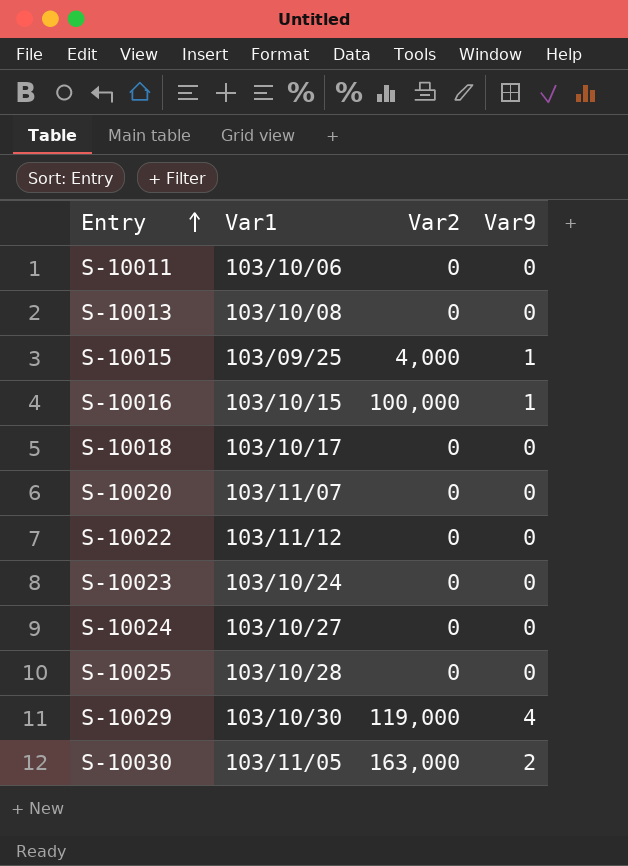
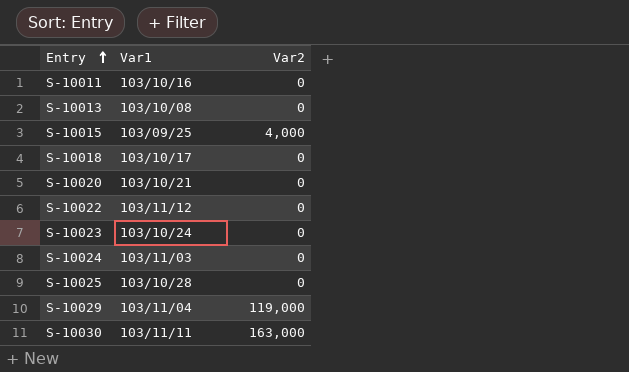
column Var9 | position: 4 -> none
row S-10016: 103/10/15 | 100,000 | 1 -> none
S-10011 | Var1: 103/10/06 -> 103/10/16
S-10020 | Var1: 103/11/07 -> 103/10/21
S-10024 | Var1: 103/10/27 -> 103/11/03
S-10029 | Var1: 103/10/30 -> 103/11/04
S-10030 | Var1: 103/11/05 -> 103/11/11

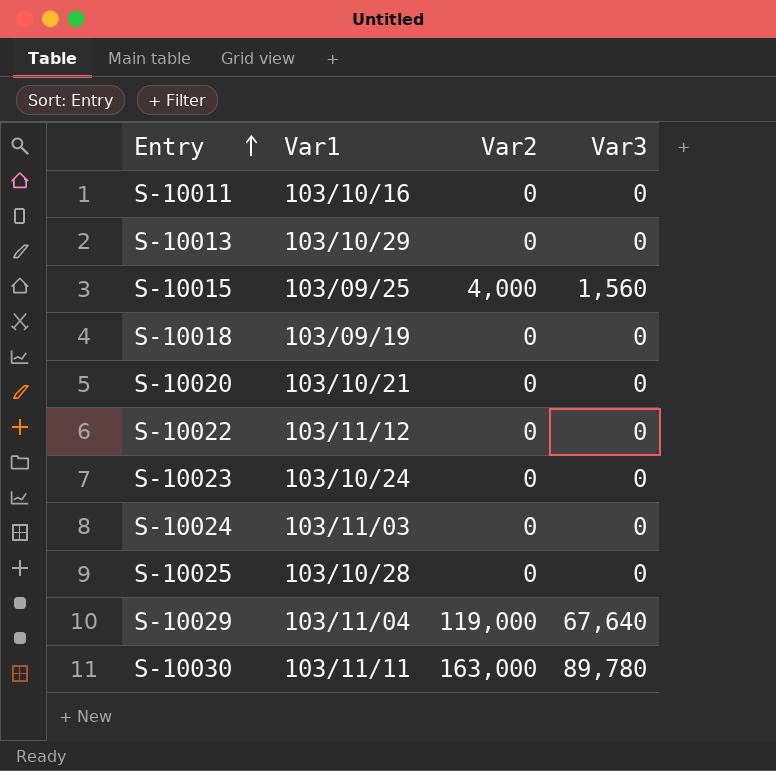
column Var3 | position: none -> 4
S-10013 | Var1: 103/10/08 -> 103/10/29
S-10018 | Var1: 103/10/17 -> 103/09/19

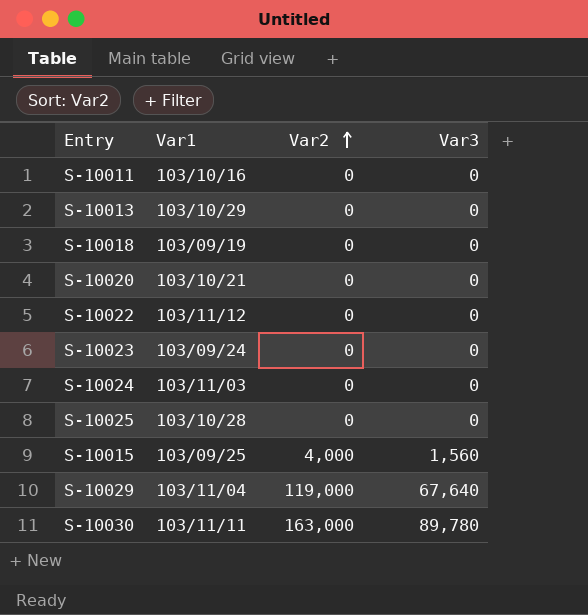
row order: Entry ascending -> Var2 ascending
S-10023 | Var1: 103/10/24 -> 103/09/24

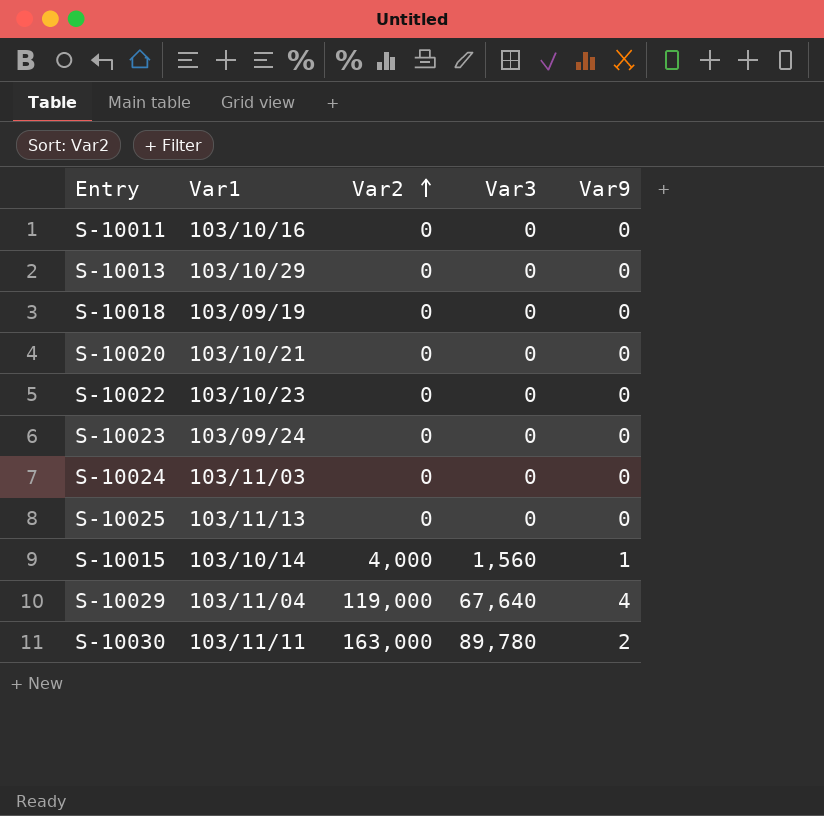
column Var9 | position: none -> 5
S-10022 | Var1: 103/11/12 -> 103/10/23
S-10025 | Var1: 103/10/28 -> 103/11/13
S-10015 | Var1: 103/09/25 -> 103/10/14

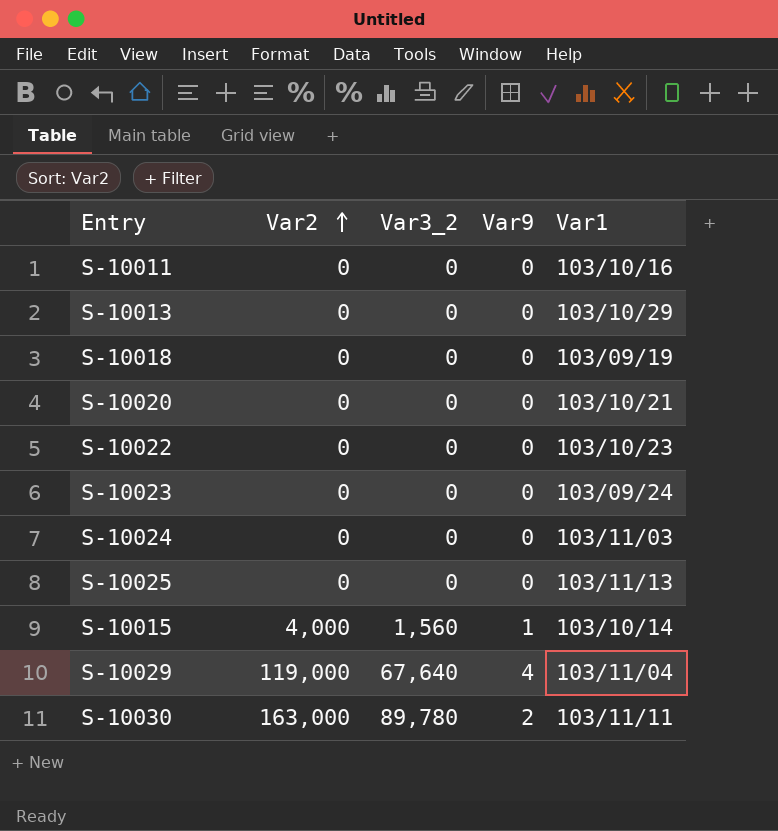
column name: Var3 -> Var3_2
column Var1 | position: 2 -> 5

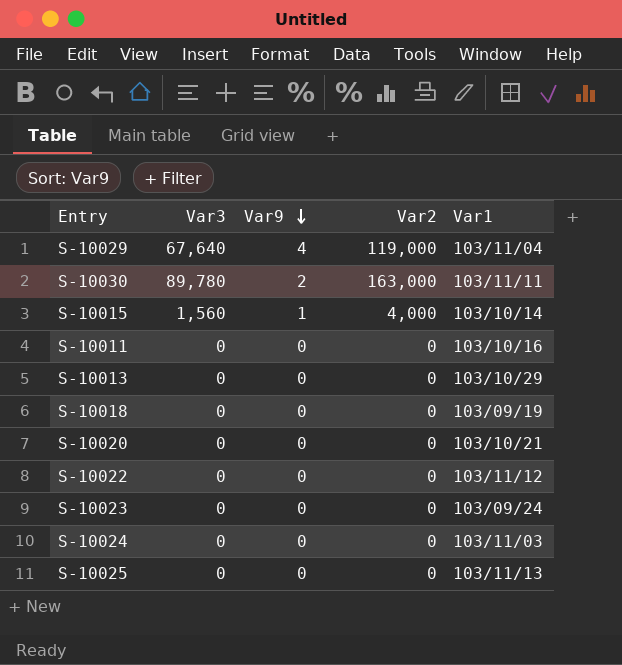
row order: Var2 ascending -> Var9 descending
column name: Var3_2 -> Var3
column Var2 | position: 2 -> 4
S-10022 | Var1: 103/10/23 -> 103/11/12

